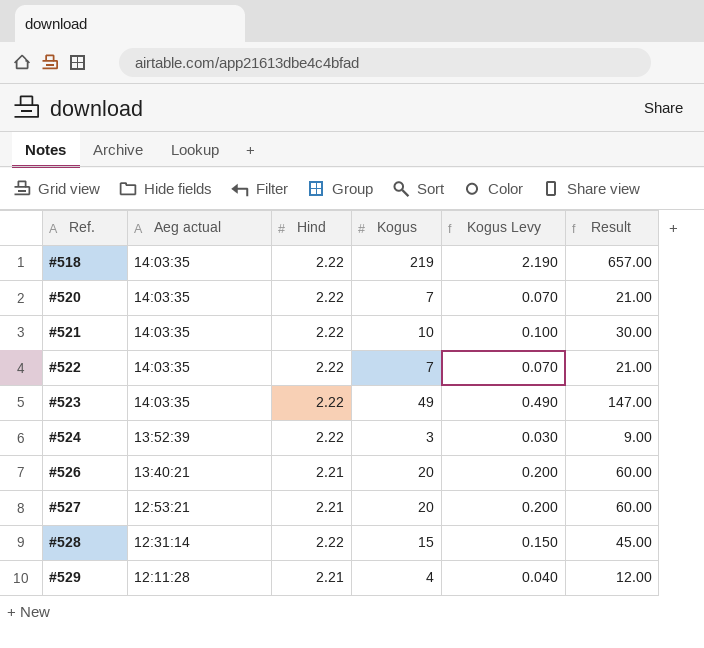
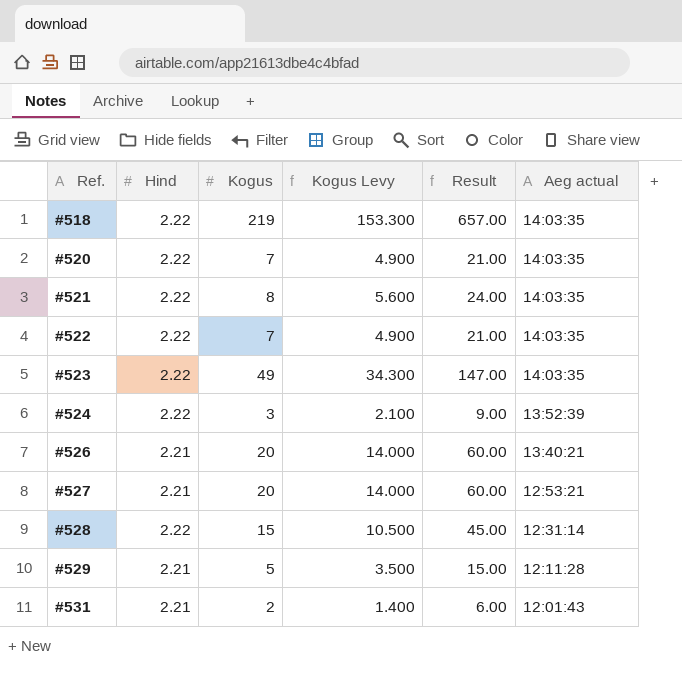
column Kogus Levy | formula: [Kogus] * 0.01 -> [Kogus] * 0.7
column Aeg actual | position: 2 -> 6
#521 | Kogus: 10 -> 8
#521 | Result: 30.00 -> 24.00
#529 | Kogus: 4 -> 5
#529 | Result: 12.00 -> 15.00
row #531: none -> 2.21 | 2 | 1.400 | 6.00 | 12:01:43

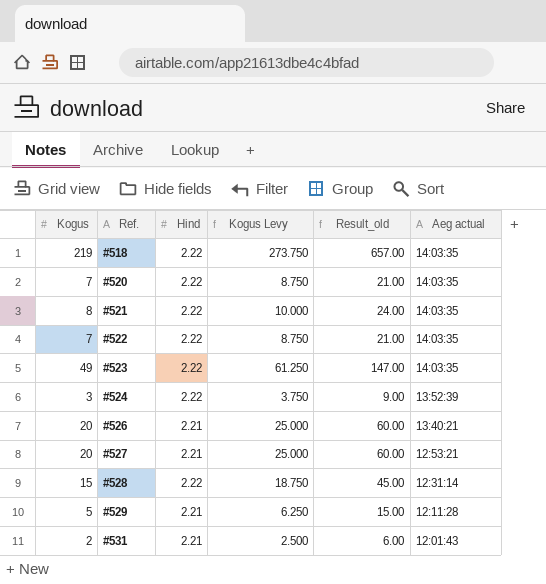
column Kogus | position: 3 -> 1
column Kogus Levy | formula: [Kogus] * 0.7 -> [Kogus] * 1.25
column name: Result -> Result_old

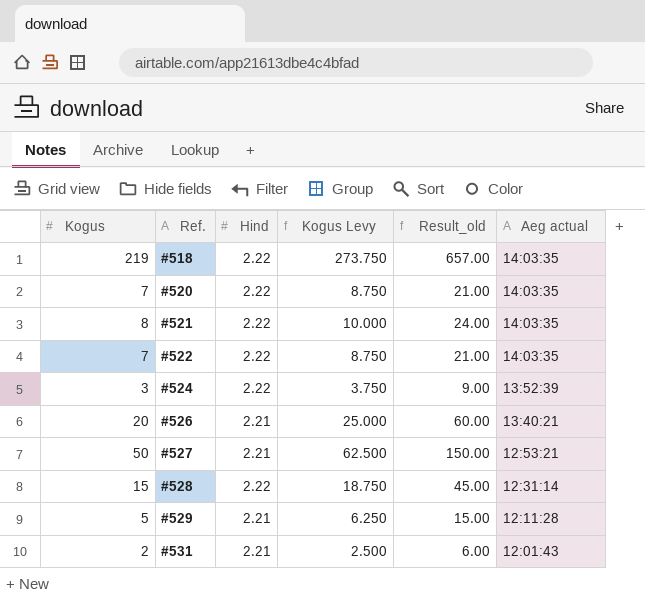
row #523: 49 | 2.22 | 61.250 | 147.00 | 14:03:35 -> none
#527 | Kogus: 20 -> 50
#527 | Kogus Levy: 25.000 -> 62.500
#527 | Result_old: 60.00 -> 150.00

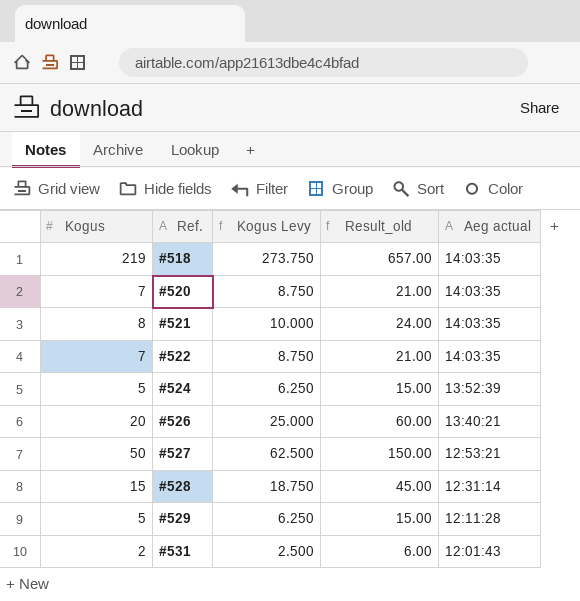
column Hind | position: 3 -> none
#524 | Kogus: 3 -> 5
#524 | Kogus Levy: 3.750 -> 6.250
#524 | Result_old: 9.00 -> 15.00

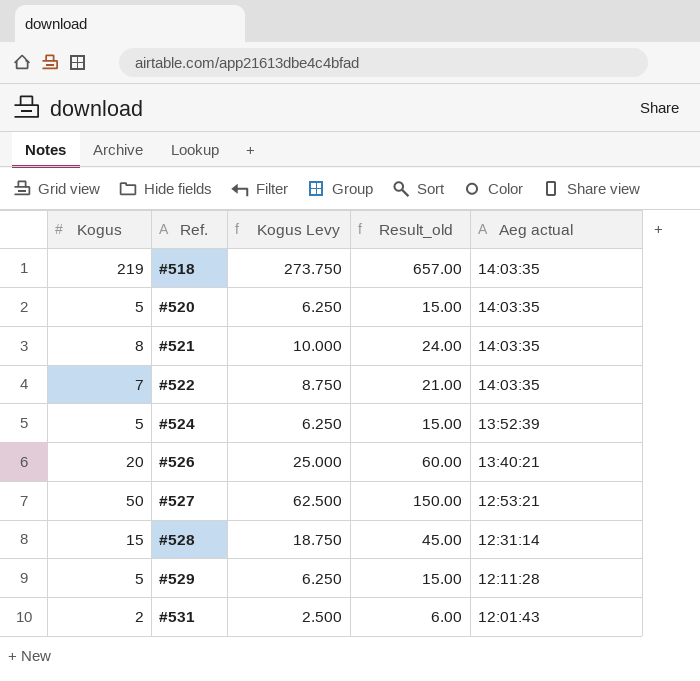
#520 | Kogus: 7 -> 5
#520 | Kogus Levy: 8.750 -> 6.250
#520 | Result_old: 21.00 -> 15.00

